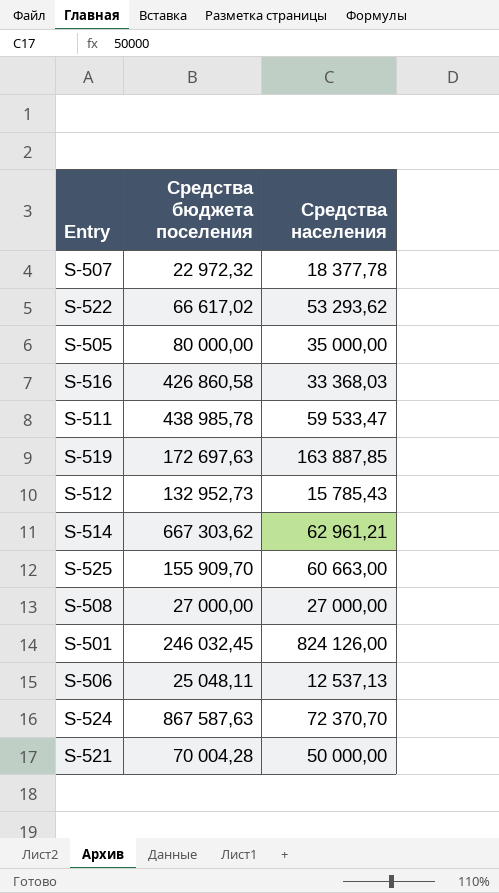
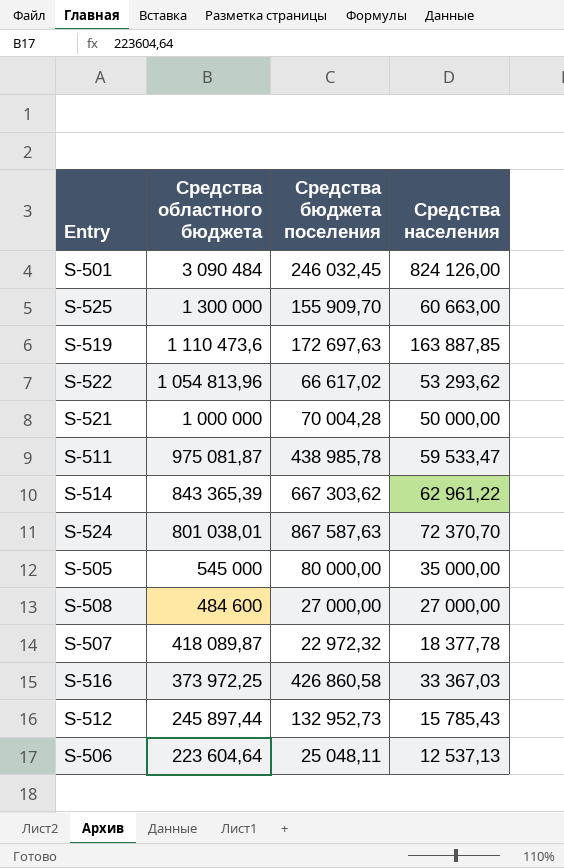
row order: none -> Средства областного бюджета descending
column Средства областного бюджета | position: none -> 2
S-514 | Средства населения: 62 961,21 -> 62 961,22
S-516 | Средства населения: 33 368,03 -> 33 367,03

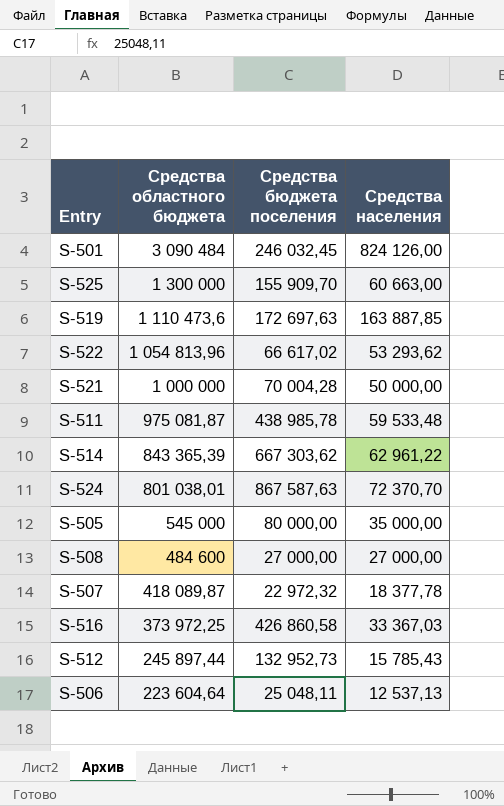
S-511 | Средства населения: 59 533,47 -> 59 533,48

